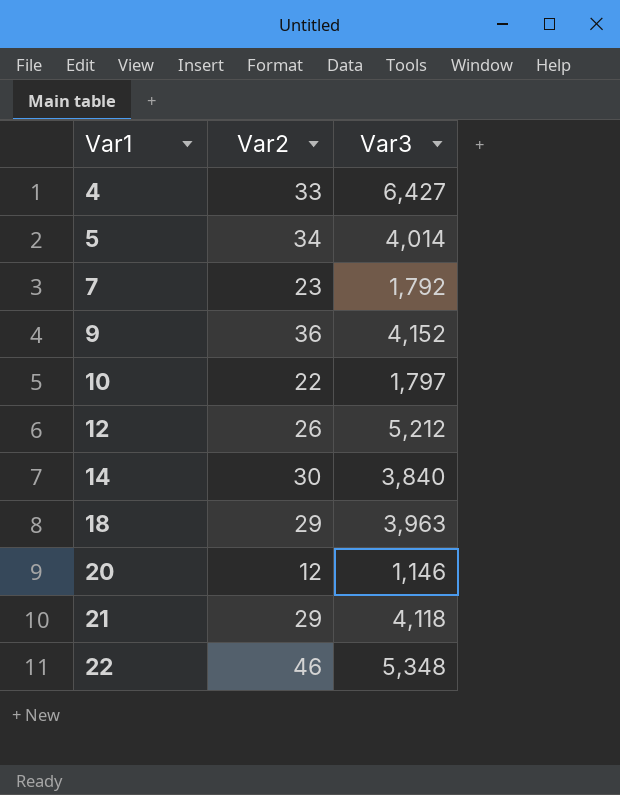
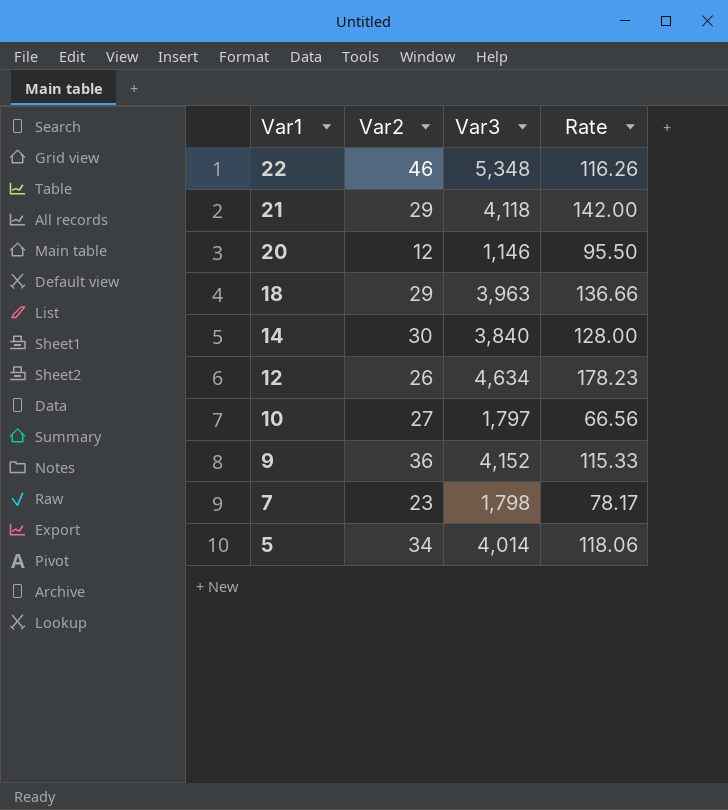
row order: Var1 ascending -> Var1 descending
column Rate | formula: none -> [Var3] / [Var2]
row 4: 33 | 6,427 -> none
12 | Var3: 5,212 -> 4,634
10 | Var2: 22 -> 27
7 | Var3: 1,792 -> 1,798

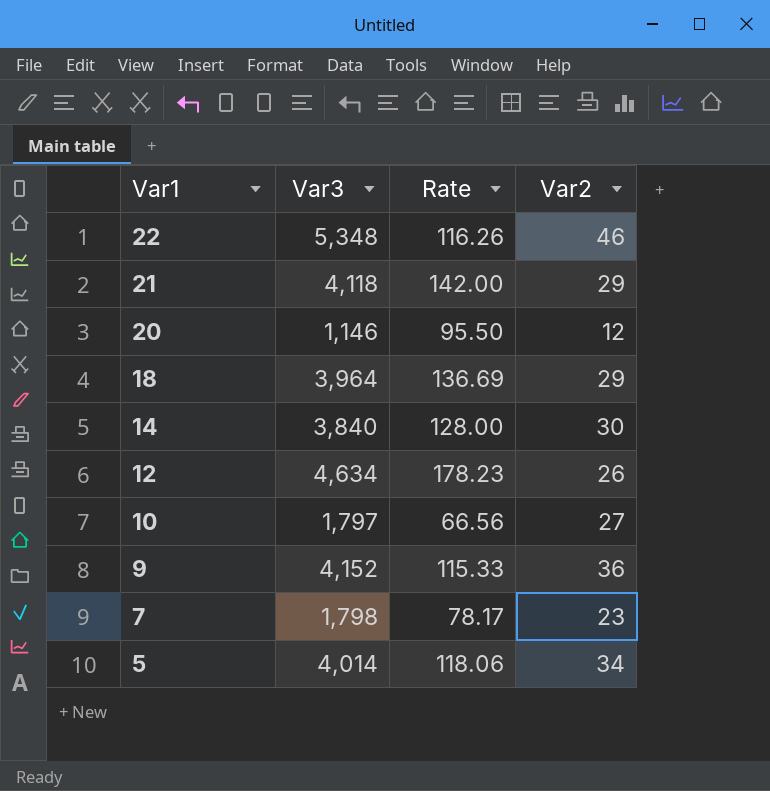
column Var2 | position: 2 -> 4
18 | Var3: 3,963 -> 3,964
18 | Rate: 136.66 -> 136.69

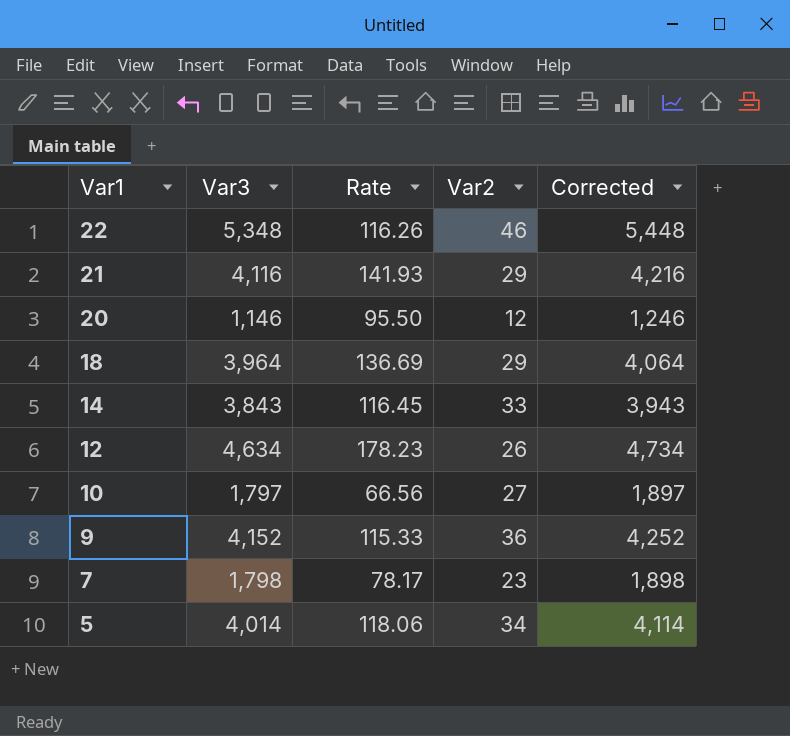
column Corrected | formula: none -> [Var3] + 100
21 | Var3: 4,118 -> 4,116
21 | Rate: 142.00 -> 141.93
14 | Var3: 3,840 -> 3,843
14 | Rate: 128.00 -> 116.45
14 | Var2: 30 -> 33

